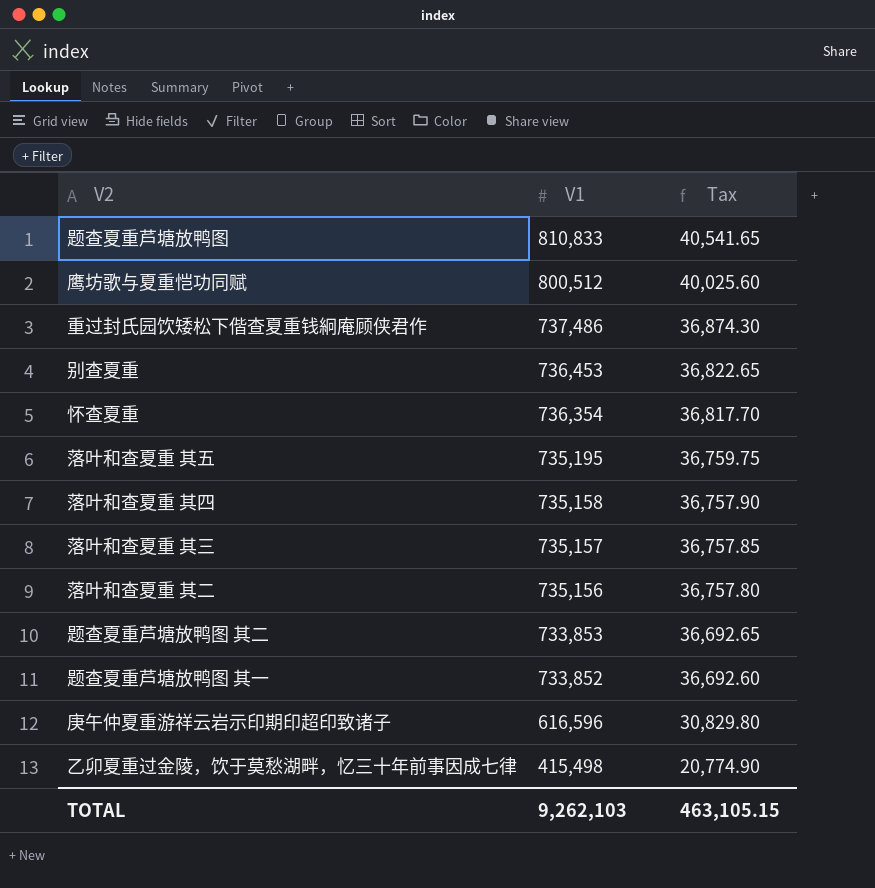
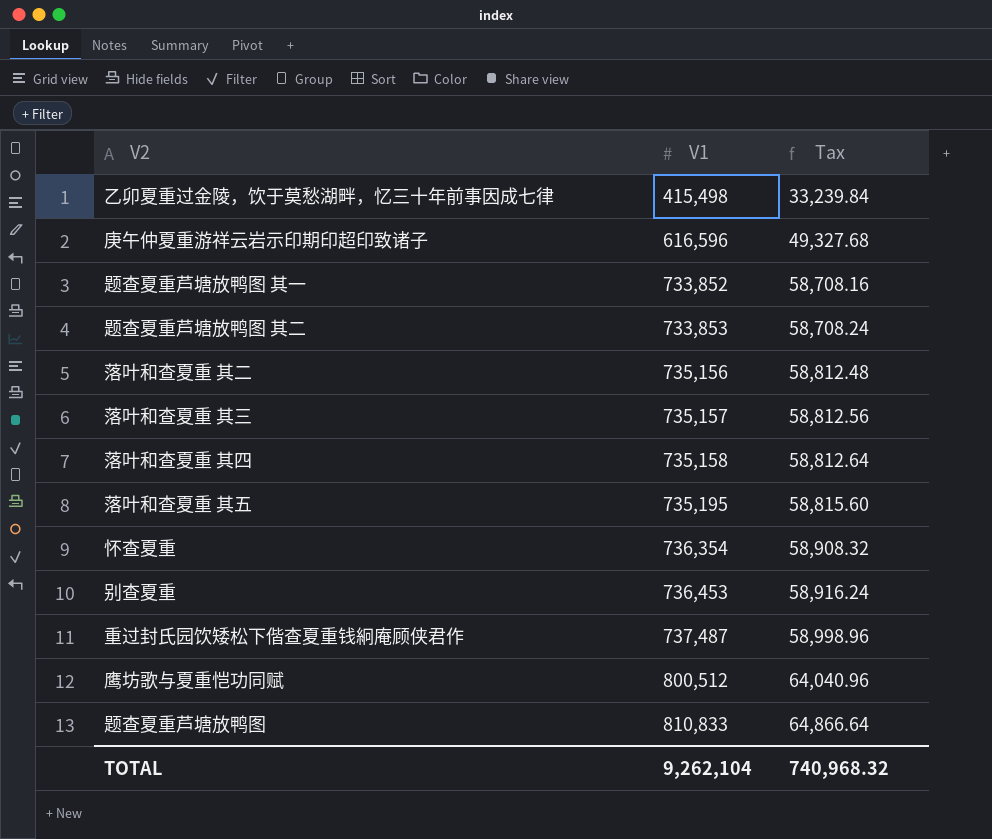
row order: V1 descending -> V1 ascending
column Tax | formula: [V1] * 0.05 -> [V1] * 0.08
重过封氏园饮矮松下偕查夏重钱絅庵顾侠君作 | V1: 737,486 -> 737,487
TOTAL | V1: 9,262,103 -> 9,262,104
TOTAL | Tax: 463,105.15 -> 740,968.32

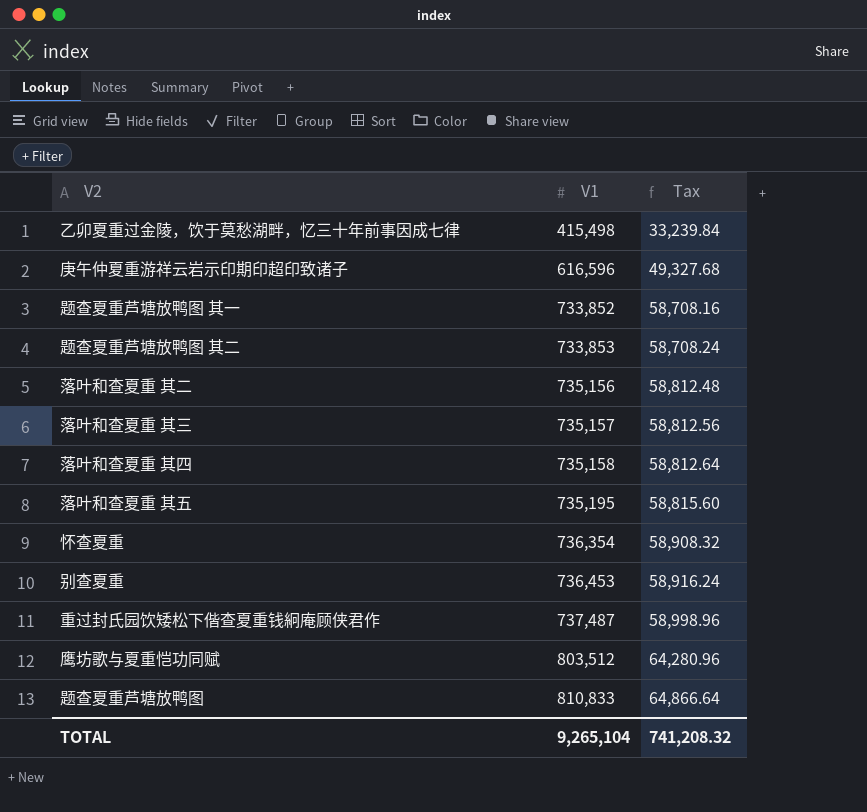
鹰坊歌与夏重恺功同赋 | V1: 800,512 -> 803,512
鹰坊歌与夏重恺功同赋 | Tax: 64,040.96 -> 64,280.96
TOTAL | V1: 9,262,104 -> 9,265,104
TOTAL | Tax: 740,968.32 -> 741,208.32

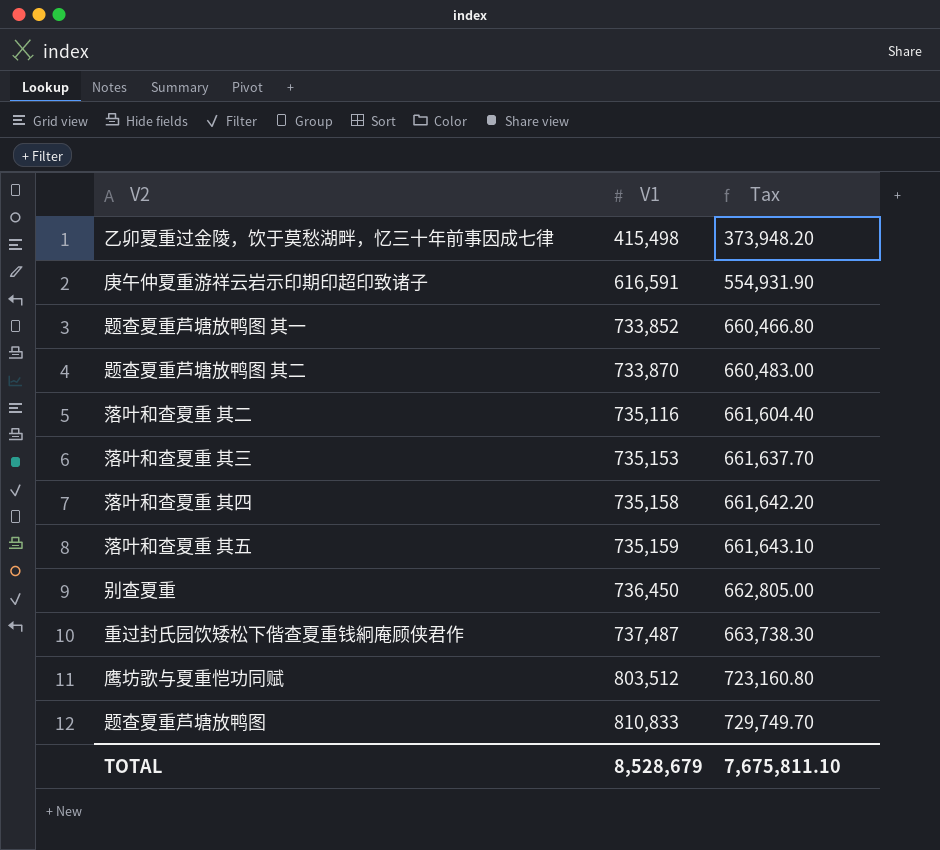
column Tax | formula: [V1] * 0.08 -> [V1] * 0.9
row 怀查夏重: 736,354 | 58,908.32 -> none
庚午仲夏重游祥云岩示印期印超印致诸子 | V1: 616,596 -> 616,591
题查夏重芦塘放鸭图 其二 | V1: 733,853 -> 733,870
落叶和查夏重 其二 | V1: 735,156 -> 735,116
落叶和查夏重 其三 | V1: 735,157 -> 735,153
落叶和查夏重 其五 | V1: 735,195 -> 735,159
别查夏重 | V1: 736,453 -> 736,450
TOTAL | V1: 9,265,104 -> 8,528,679
TOTAL | Tax: 741,208.32 -> 7,675,811.10

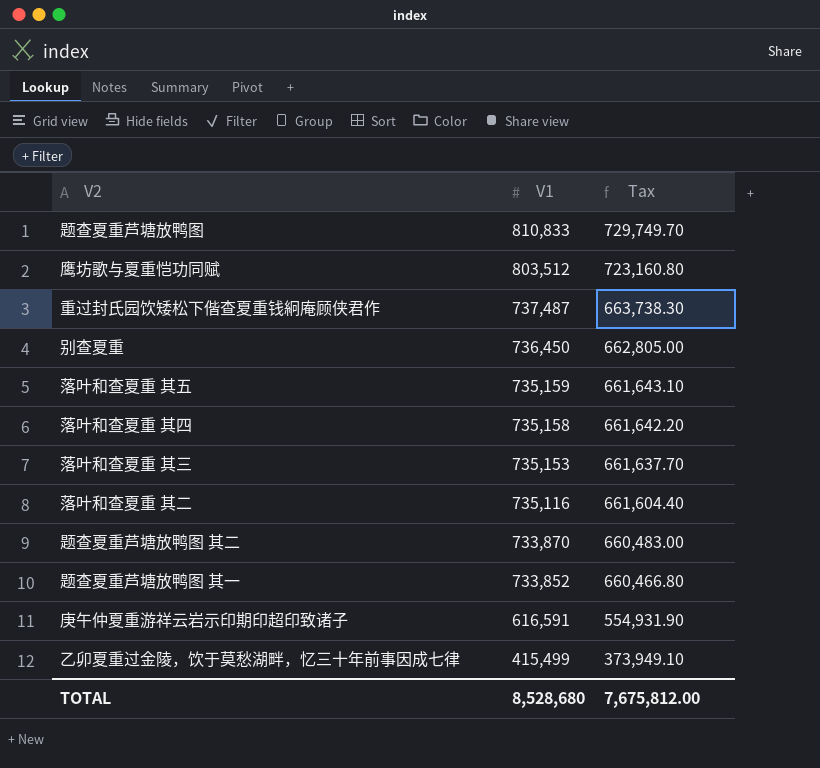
row order: V1 ascending -> V1 descending
乙卯夏重过金陵，饮于莫愁湖畔，忆三十年前事因成七律 | V1: 415,498 -> 415,499
乙卯夏重过金陵，饮于莫愁湖畔，忆三十年前事因成七律 | Tax: 373,948.20 -> 373,949.10
TOTAL | V1: 8,528,679 -> 8,528,680
TOTAL | Tax: 7,675,811.10 -> 7,675,812.00

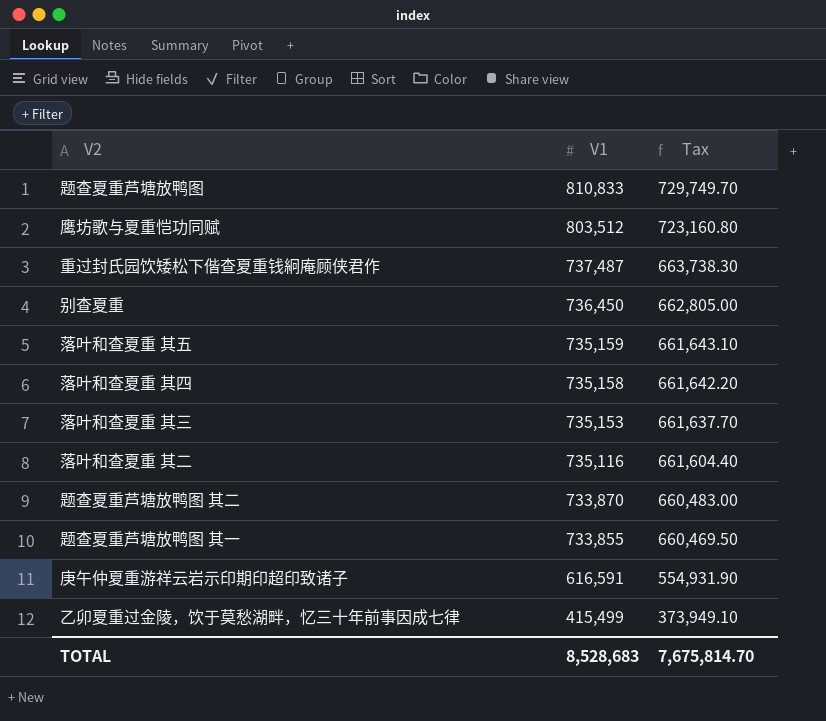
题查夏重芦塘放鸭图 其一 | V1: 733,852 -> 733,855
题查夏重芦塘放鸭图 其一 | Tax: 660,466.80 -> 660,469.50
TOTAL | V1: 8,528,680 -> 8,528,683
TOTAL | Tax: 7,675,812.00 -> 7,675,814.70

